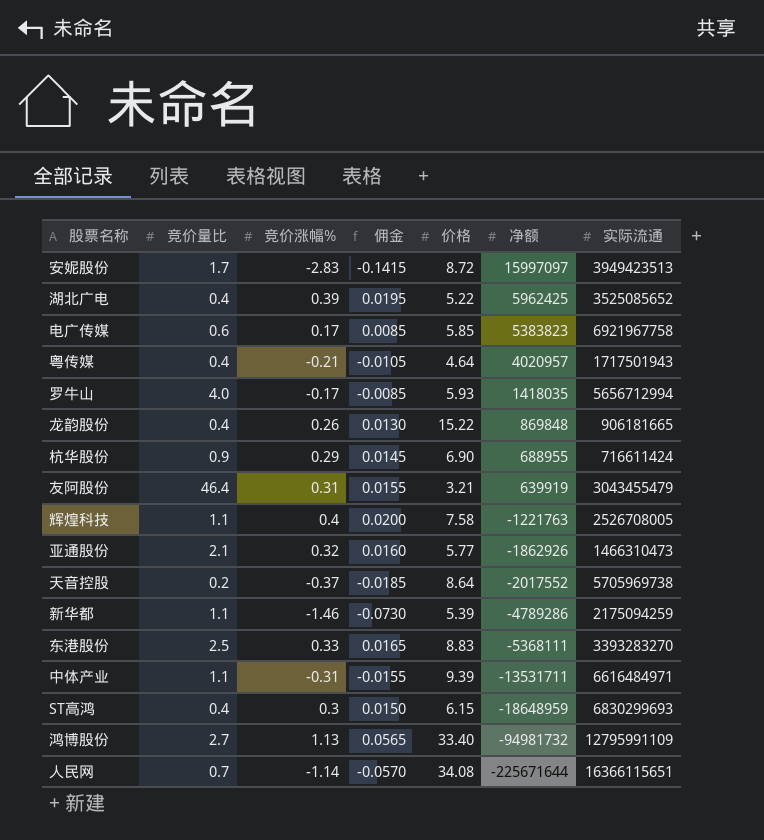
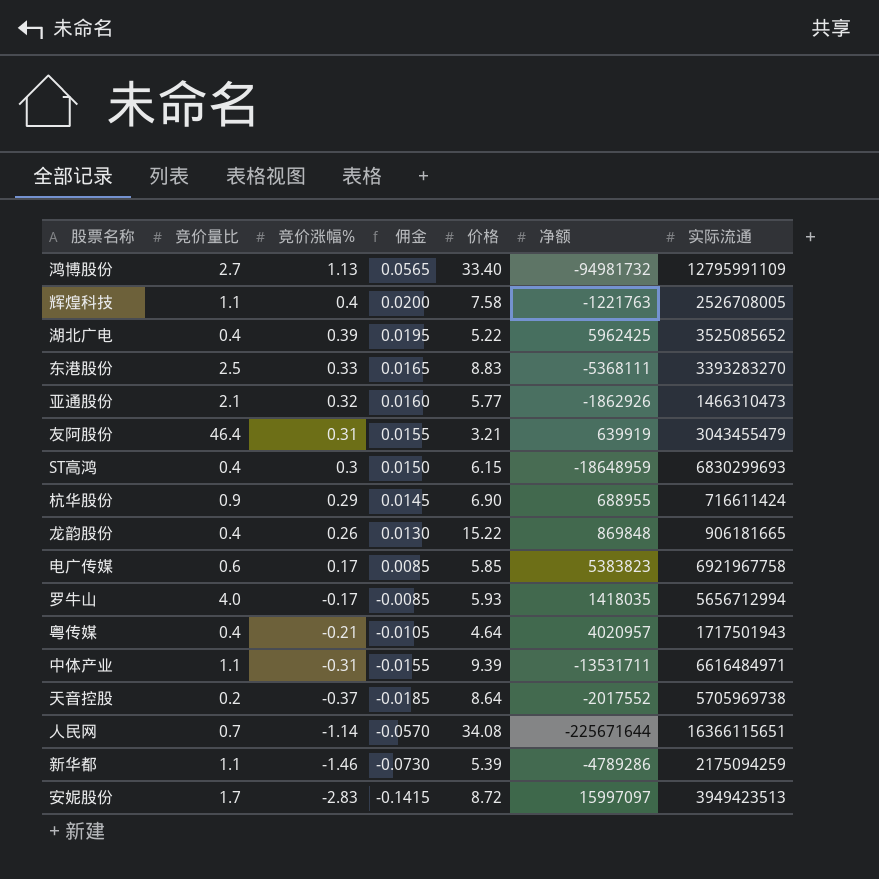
row order: 净额 descending -> 竞价涨幅% descending

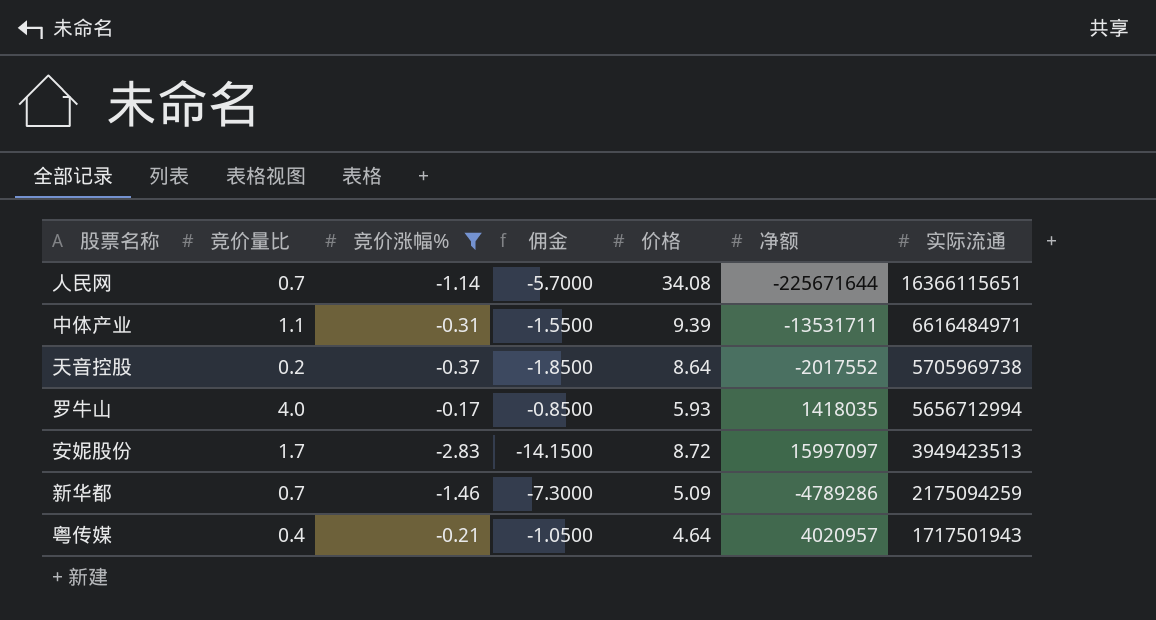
filter: none -> 竞价涨幅% <= -0.17
row order: 竞价涨幅% descending -> 实际流通 descending
column 佣金 | formula: [竞价涨幅%] * 0.05 -> [竞价涨幅%] * 5
新华都 | 竞价量比: 1.1 -> 0.7
新华都 | 价格: 5.39 -> 5.09

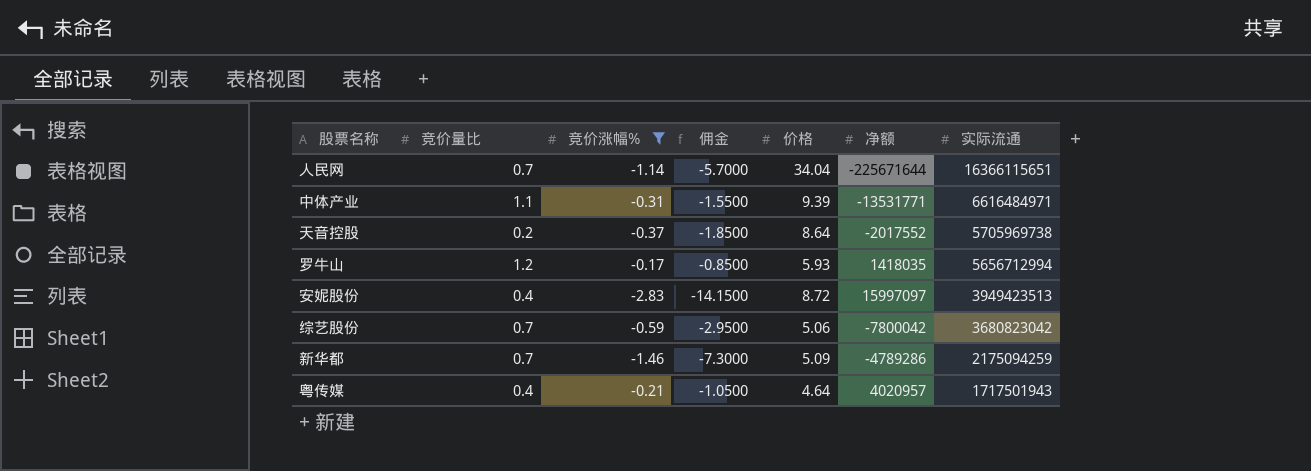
人民网 | 价格: 34.08 -> 34.04
中体产业 | 净额: -13531711 -> -13531771
罗牛山 | 竞价量比: 4.0 -> 1.2
安妮股份 | 竞价量比: 1.7 -> 0.4
row 综艺股份: none -> 0.7 | -0.59 | -2.9500 | 5.06 | -7800042 | 3680823042

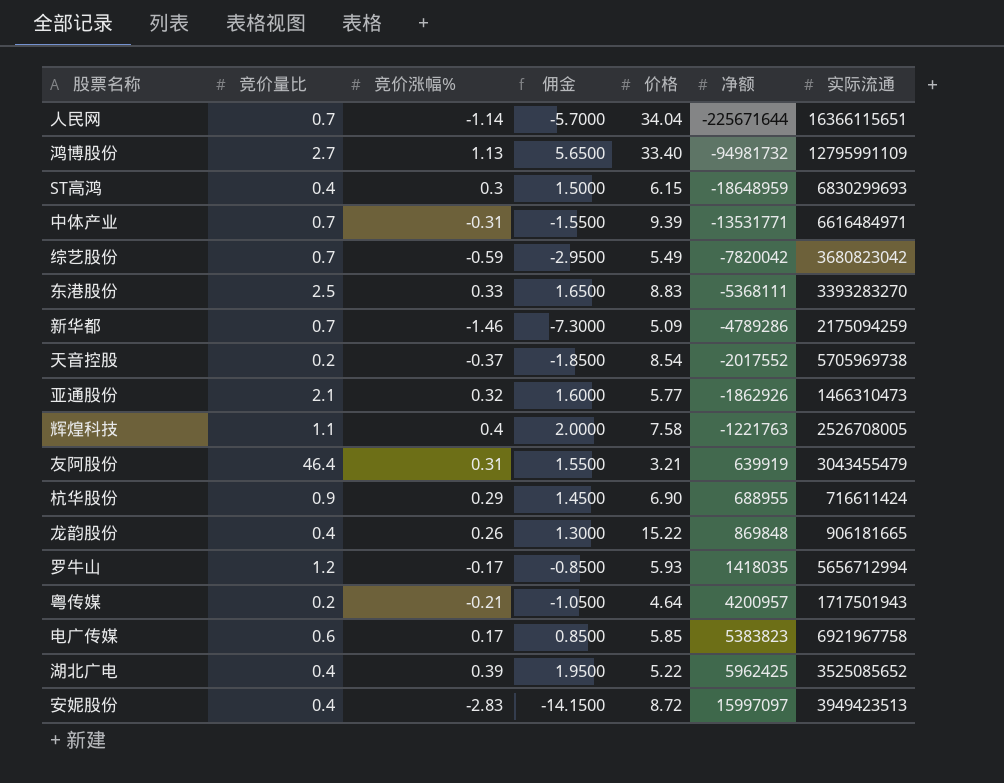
filter: 竞价涨幅% <= -0.17 -> none
row order: 实际流通 descending -> 净额 ascending
中体产业 | 竞价量比: 1.1 -> 0.7
综艺股份 | 价格: 5.06 -> 5.49
综艺股份 | 净额: -7800042 -> -7820042
天音控股 | 价格: 8.64 -> 8.54
粤传媒 | 竞价量比: 0.4 -> 0.2
粤传媒 | 净额: 4020957 -> 4200957

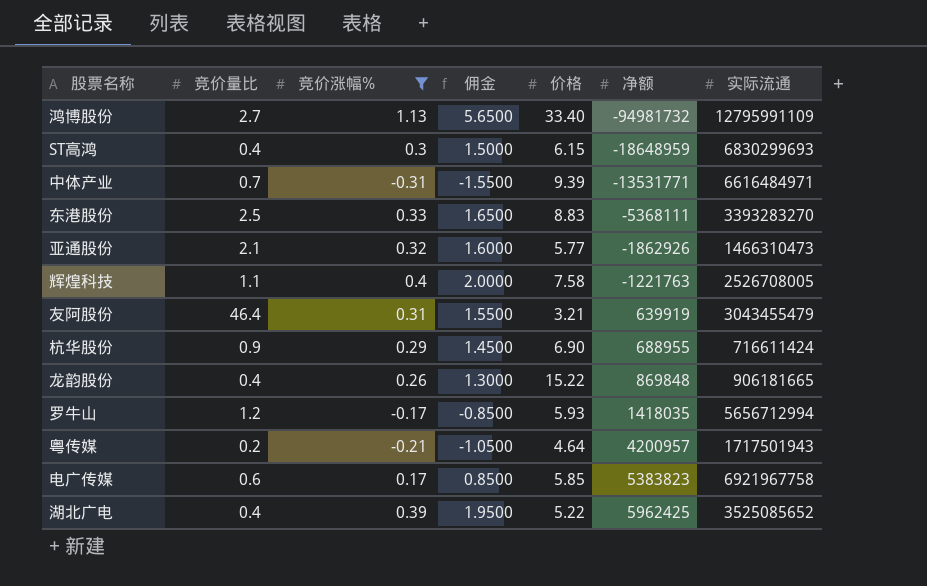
filter: none -> 竞价涨幅% >= -0.31

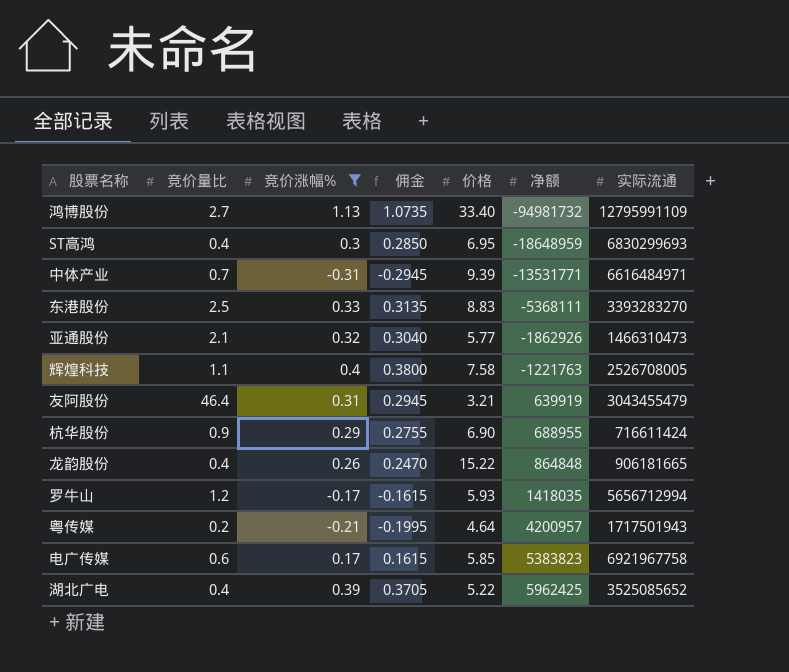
column 佣金 | formula: [竞价涨幅%] * 5 -> [竞价涨幅%] * 0.95
ST高鸿 | 价格: 6.15 -> 6.95
龙韵股份 | 净额: 869848 -> 864848

